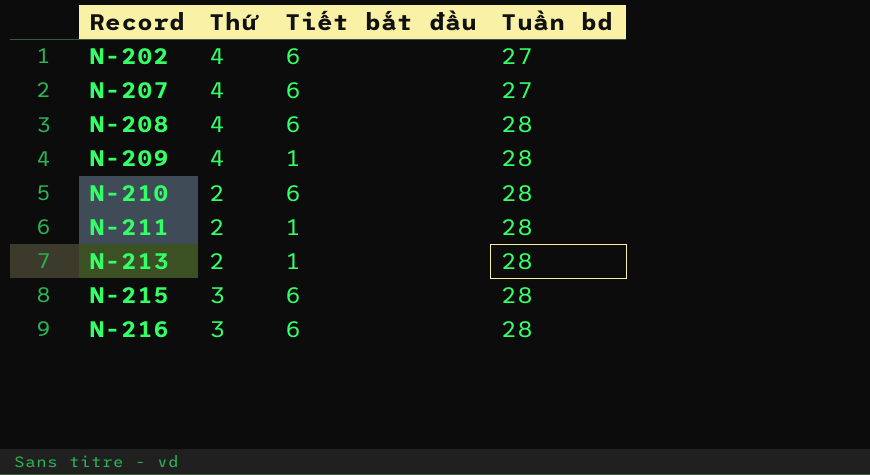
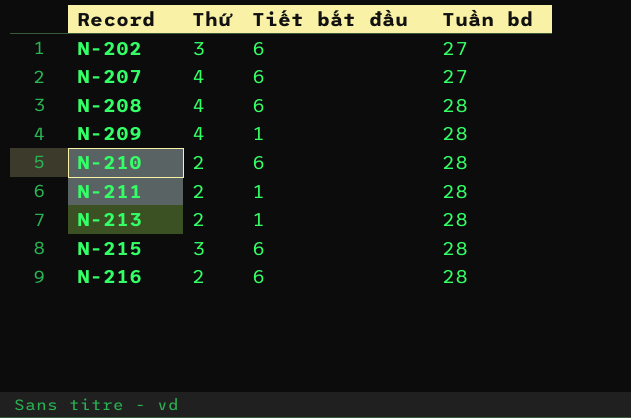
N-202 | Thứ: 4 -> 3
N-216 | Thứ: 3 -> 2

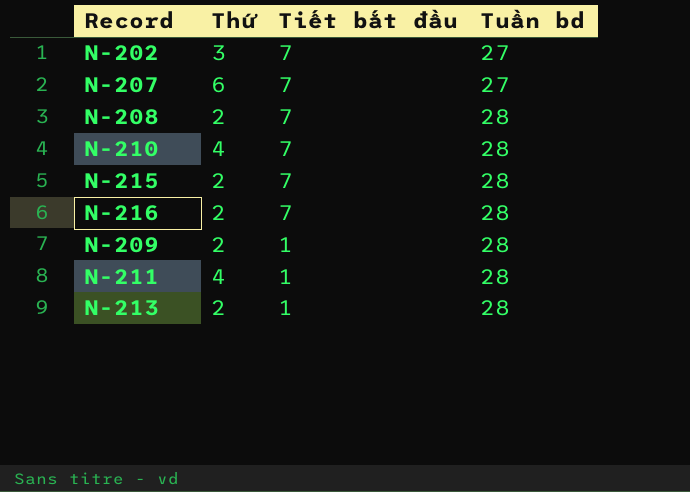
row order: Record ascending -> Tiết bắt đầu descending
N-202 | Tiết bắt đầu: 6 -> 7
N-207 | Thứ: 4 -> 6
N-207 | Tiết bắt đầu: 6 -> 7
N-208 | Thứ: 4 -> 2
N-208 | Tiết bắt đầu: 6 -> 7
N-210 | Thứ: 2 -> 4
N-210 | Tiết bắt đầu: 6 -> 7
N-215 | Thứ: 3 -> 2
N-215 | Tiết bắt đầu: 6 -> 7
N-216 | Tiết bắt đầu: 6 -> 7
N-209 | Thứ: 4 -> 2
N-211 | Thứ: 2 -> 4

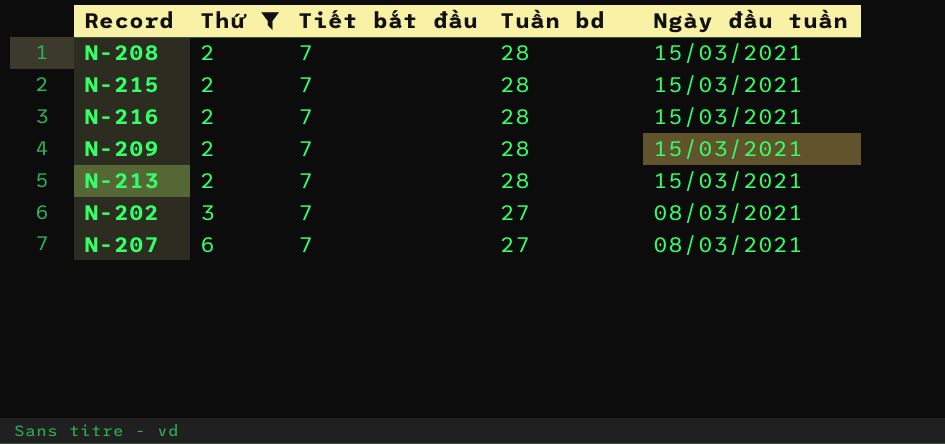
filter: none -> Thứ != 4
row order: Tiết bắt đầu descending -> Thứ ascending
column Ngày đầu tuần | position: none -> 5
N-209 | Tiết bắt đầu: 1 -> 7
N-213 | Tiết bắt đầu: 1 -> 7

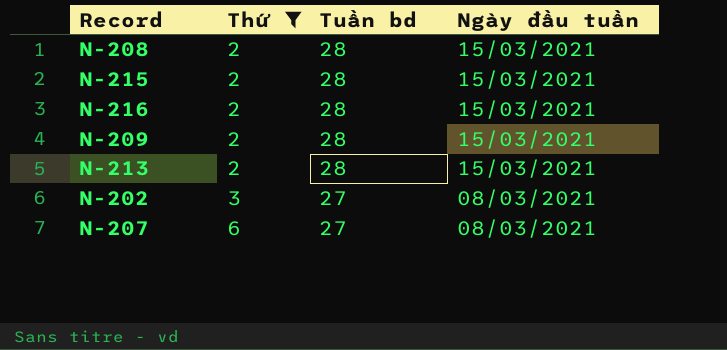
column Tiết bắt đầu | position: 3 -> none

